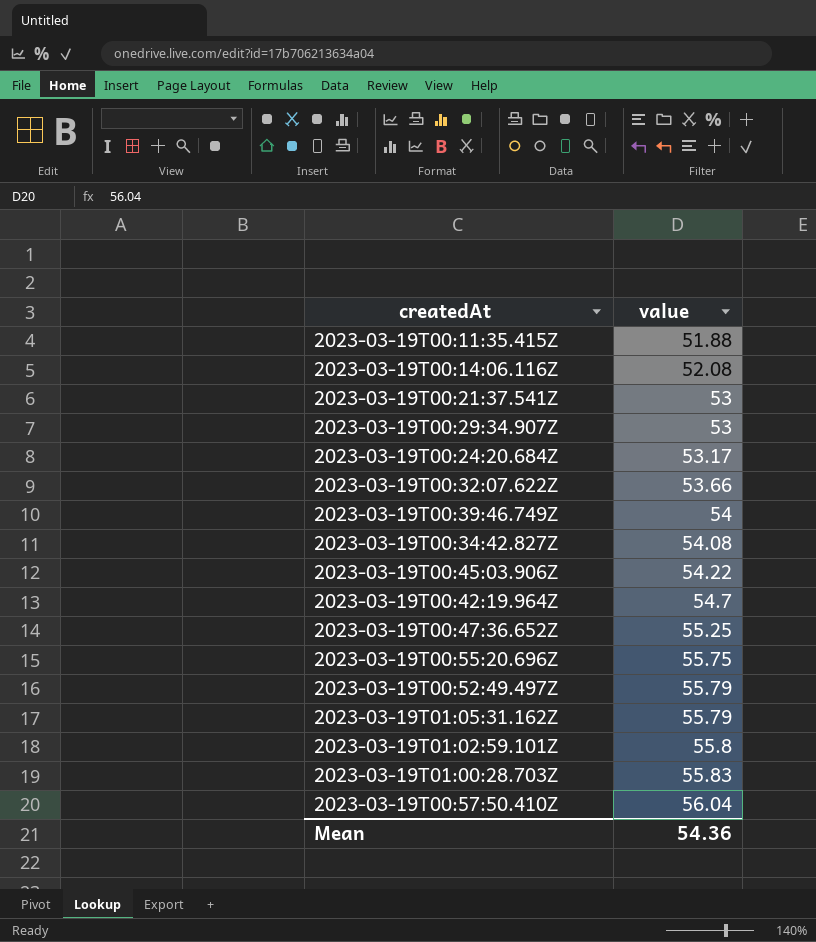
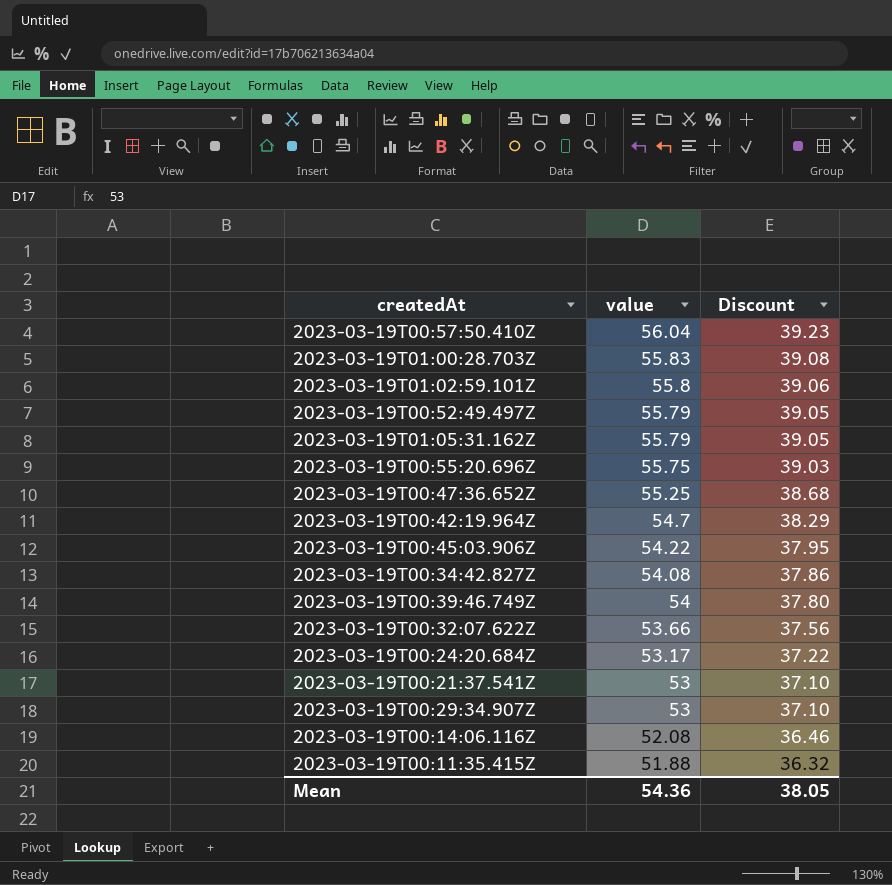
row order: value ascending -> value descending
column Discount | formula: none -> [value] * 0.7

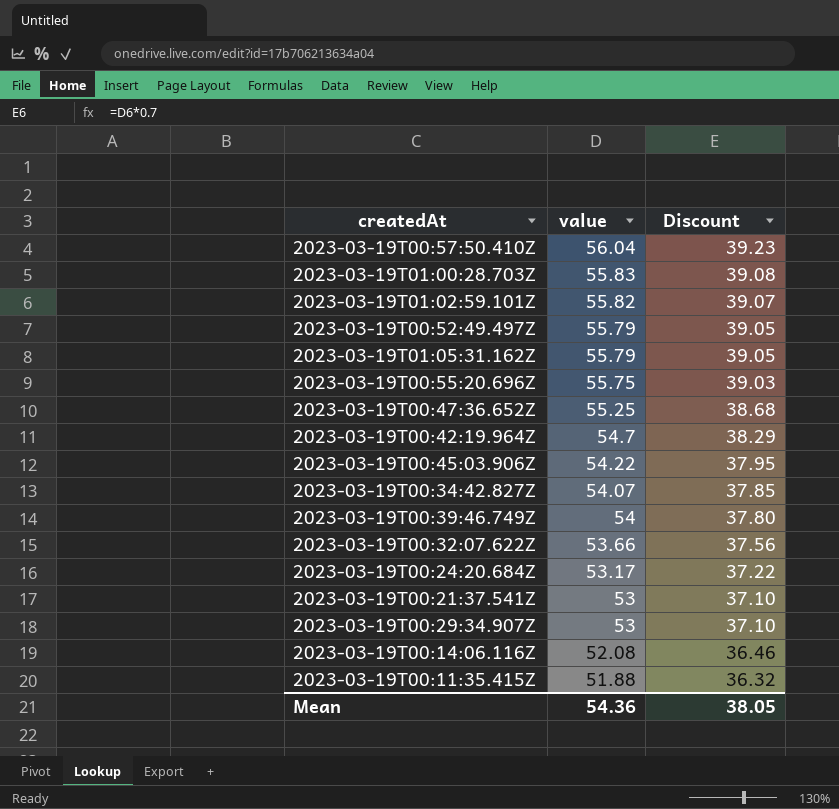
2023-03-19T01:02:59.101Z | value: 55.8 -> 55.82
2023-03-19T01:02:59.101Z | Discount: 39.06 -> 39.07
2023-03-19T00:34:42.827Z | value: 54.08 -> 54.07
2023-03-19T00:34:42.827Z | Discount: 37.86 -> 37.85

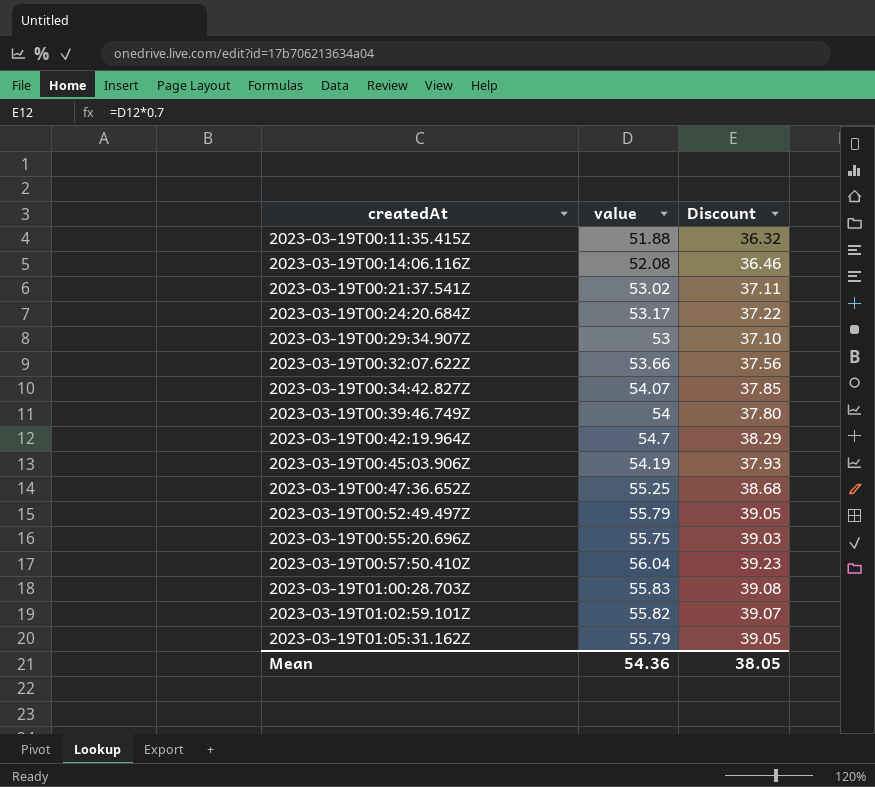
row order: value descending -> createdAt ascending
2023-03-19T00:21:37.541Z | value: 53 -> 53.02
2023-03-19T00:21:37.541Z | Discount: 37.10 -> 37.11
2023-03-19T00:45:03.906Z | value: 54.22 -> 54.19
2023-03-19T00:45:03.906Z | Discount: 37.95 -> 37.93

